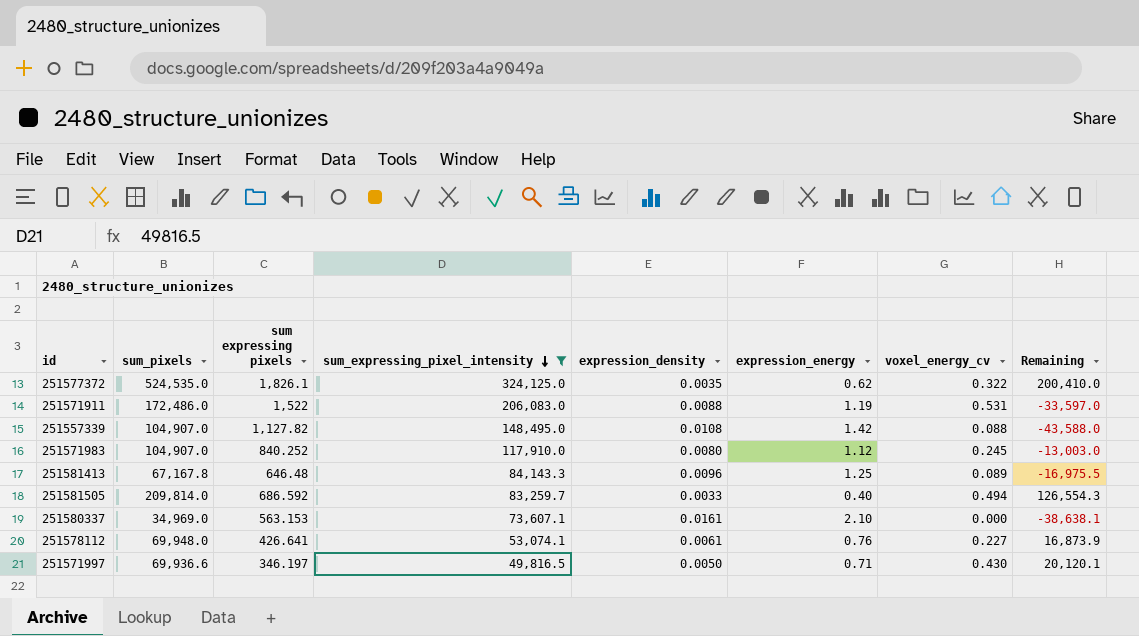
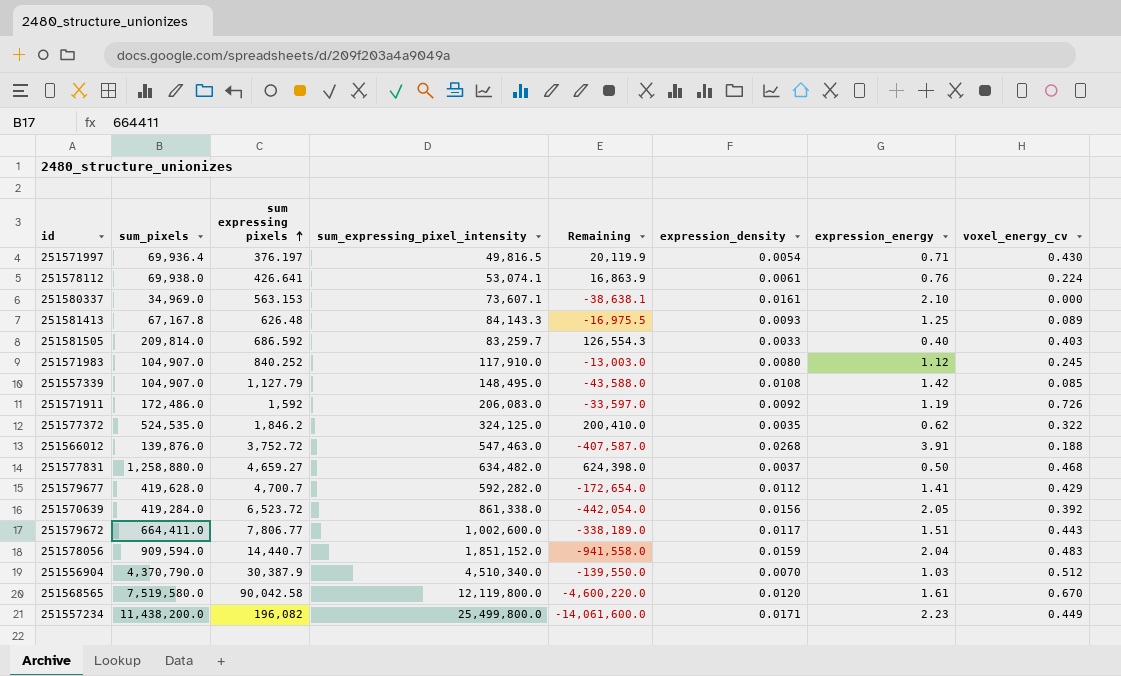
filter: sum_expressing_pixel_intensity <= 324,125.0 -> none
row order: sum_expressing_pixel_intensity descending -> sum expressing pixels ascending
column Remaining | position: 8 -> 5
251571997 | sum_pixels: 69,936.6 -> 69,936.4
251571997 | sum expressing pixels: 346.197 -> 376.197
251571997 | Remaining: 20,120.1 -> 20,119.9
251571997 | expression_density: 0.0050 -> 0.0054
251578112 | sum_pixels: 69,948.0 -> 69,938.0
251578112 | Remaining: 16,873.9 -> 16,863.9
251578112 | voxel_energy_cv: 0.227 -> 0.224
251581413 | sum expressing pixels: 646.48 -> 626.48
251581413 | expression_density: 0.0096 -> 0.0093
251581505 | voxel_energy_cv: 0.494 -> 0.403
251557339 | sum expressing pixels: 1,127.82 -> 1,127.79
251557339 | voxel_energy_cv: 0.088 -> 0.085
251571911 | sum expressing pixels: 1,522 -> 1,592
251571911 | expression_density: 0.0088 -> 0.0092
251571911 | voxel_energy_cv: 0.531 -> 0.726
251577372 | sum expressing pixels: 1,826.1 -> 1,846.2

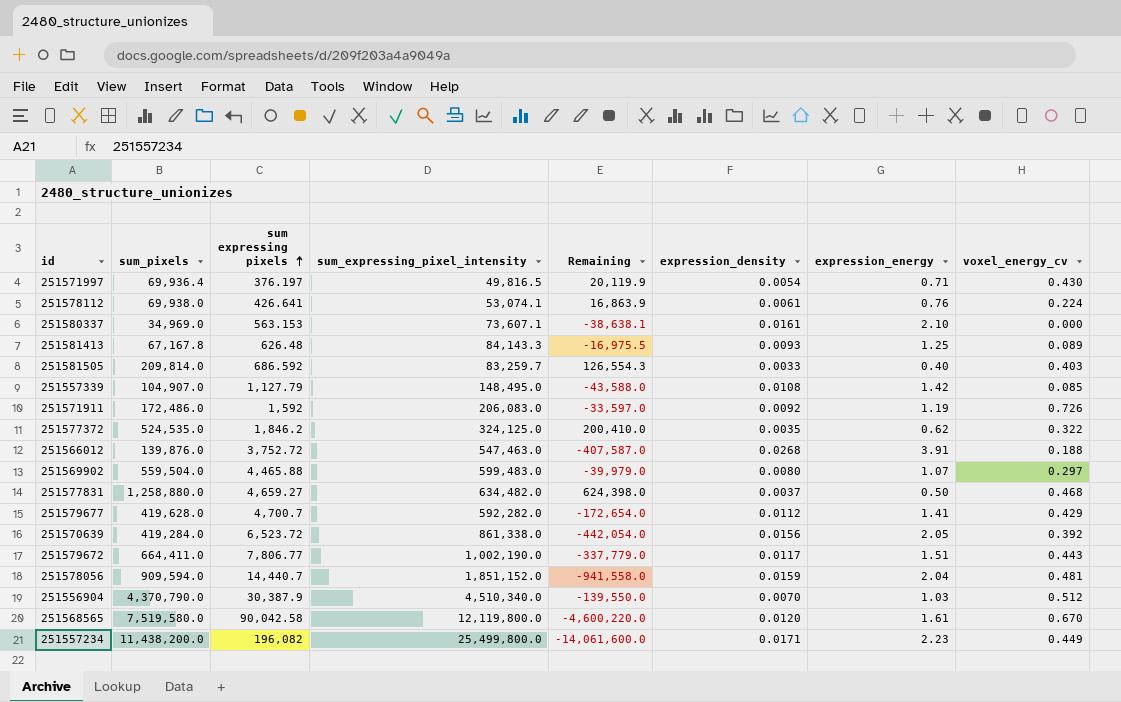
row 251571983: 104,907.0 | 840.252 | 117,910.0 | -13,003.0 | 0.0080 | 1.12 | 0.245 -> none
row 251569902: none -> 559,504.0 | 4,465.88 | 599,483.0 | -39,979.0 | 0.0080 | 1.07 | 0.297
251579672 | sum_expressing_pixel_intensity: 1,002,600.0 -> 1,002,190.0
251579672 | Remaining: -338,189.0 -> -337,779.0
251578056 | voxel_energy_cv: 0.483 -> 0.481

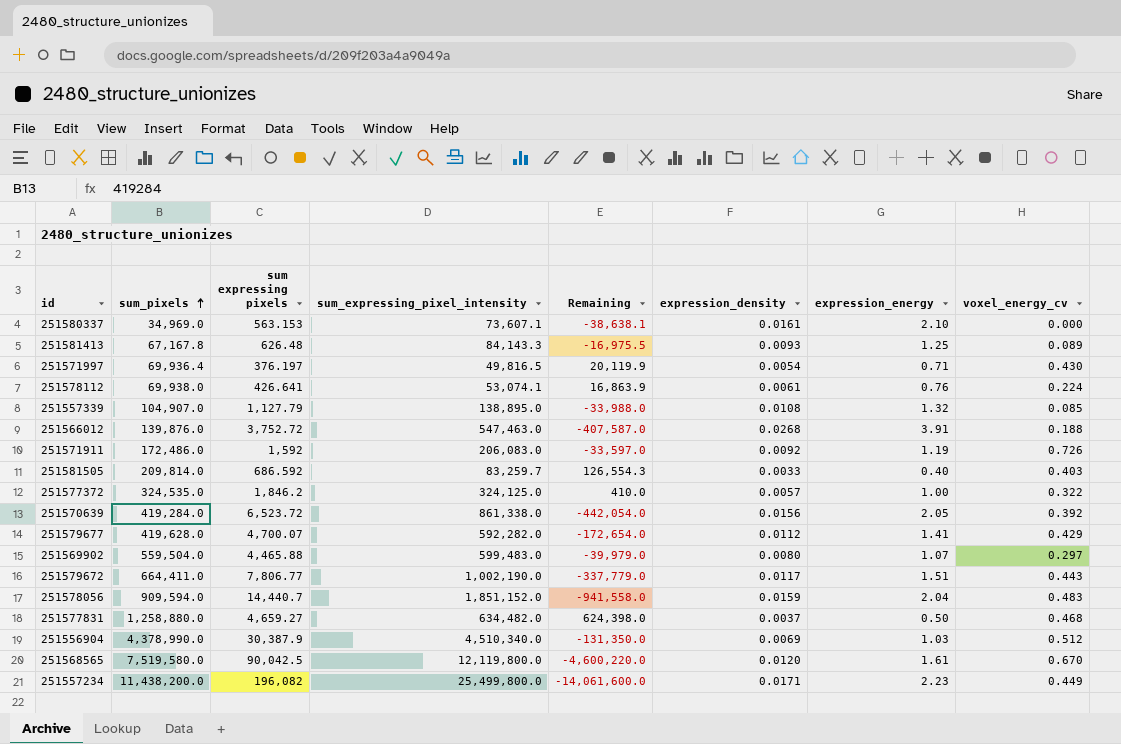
row order: sum expressing pixels ascending -> sum_pixels ascending
251557339 | sum_expressing_pixel_intensity: 148,495.0 -> 138,895.0
251557339 | Remaining: -43,588.0 -> -33,988.0
251557339 | expression_energy: 1.42 -> 1.32
251577372 | sum_pixels: 524,535.0 -> 324,535.0
251577372 | Remaining: 200,410.0 -> 410.0
251577372 | expression_density: 0.0035 -> 0.0057
251577372 | expression_energy: 0.62 -> 1.00
251579677 | sum expressing pixels: 4,700.7 -> 4,700.07
251578056 | voxel_energy_cv: 0.481 -> 0.483
251556904 | sum_pixels: 4,370,790.0 -> 4,378,990.0
251556904 | Remaining: -139,550.0 -> -131,350.0
251556904 | expression_density: 0.0070 -> 0.0069
251568565 | sum expressing pixels: 90,042.58 -> 90,042.5

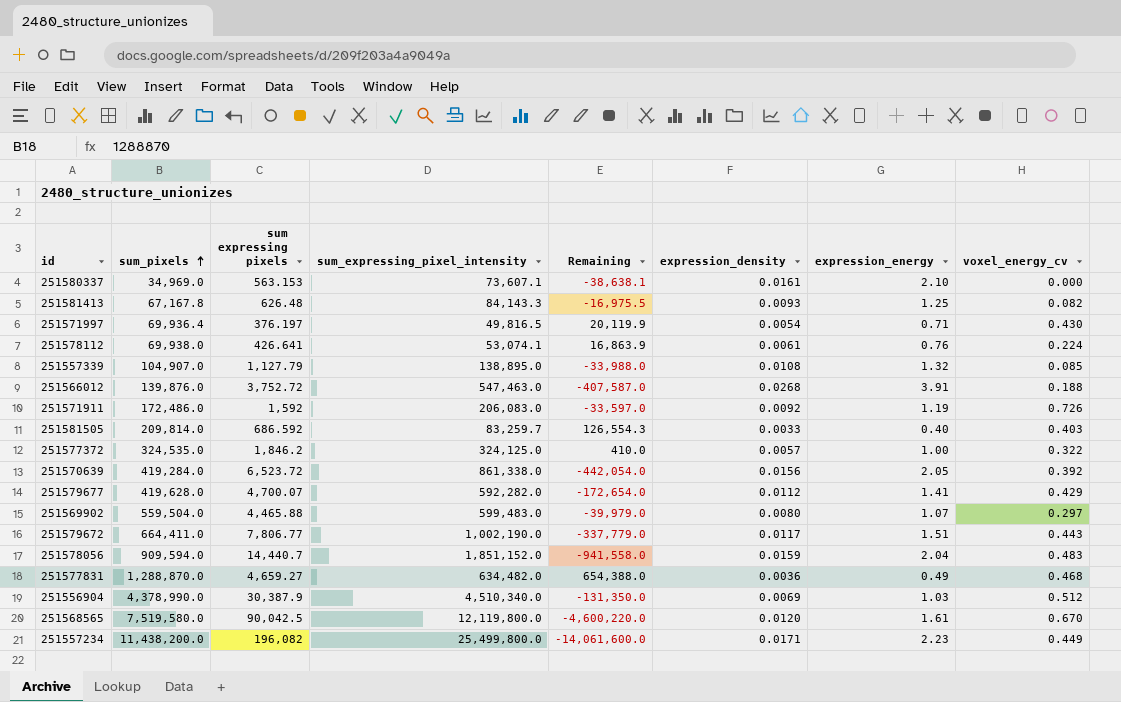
251581413 | voxel_energy_cv: 0.089 -> 0.082
251577831 | sum_pixels: 1,258,880.0 -> 1,288,870.0
251577831 | Remaining: 624,398.0 -> 654,388.0
251577831 | expression_density: 0.0037 -> 0.0036
251577831 | expression_energy: 0.50 -> 0.49

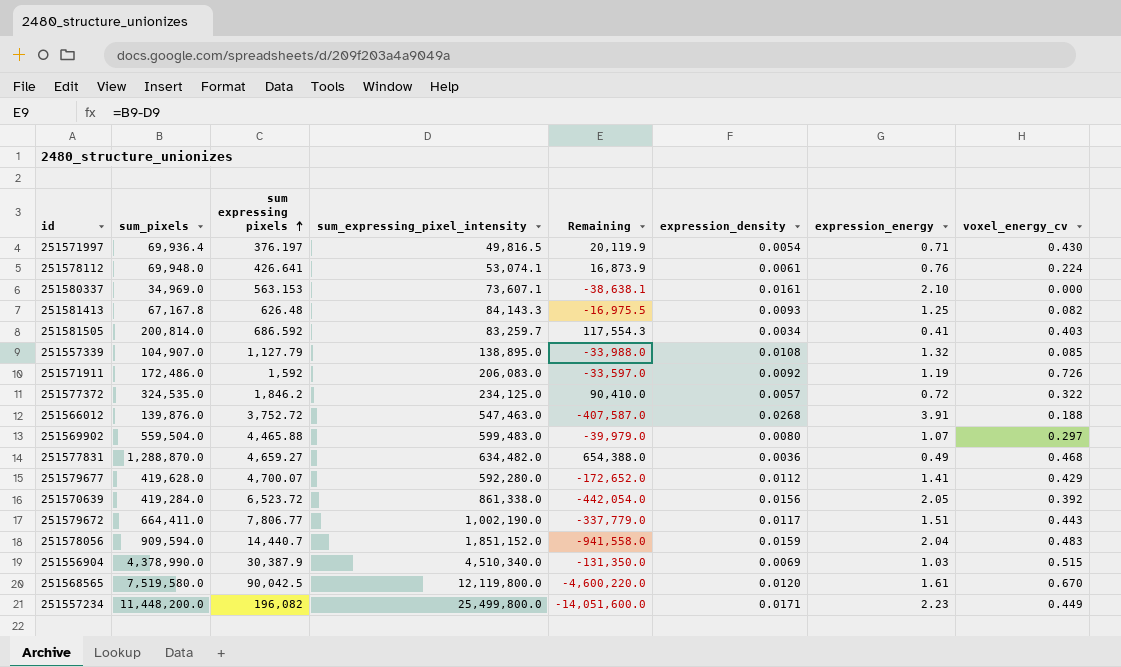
row order: sum_pixels ascending -> sum expressing pixels ascending
251578112 | sum_pixels: 69,938.0 -> 69,948.0
251578112 | Remaining: 16,863.9 -> 16,873.9
251581505 | sum_pixels: 209,814.0 -> 200,814.0
251581505 | Remaining: 126,554.3 -> 117,554.3
251581505 | expression_density: 0.0033 -> 0.0034
251581505 | expression_energy: 0.40 -> 0.41
251577372 | sum_expressing_pixel_intensity: 324,125.0 -> 234,125.0
251577372 | Remaining: 410.0 -> 90,410.0
251577372 | expression_energy: 1.00 -> 0.72
251579677 | sum_expressing_pixel_intensity: 592,282.0 -> 592,280.0
251579677 | Remaining: -172,654.0 -> -172,652.0
251556904 | voxel_energy_cv: 0.512 -> 0.515
251557234 | sum_pixels: 11,438,200.0 -> 11,448,200.0
251557234 | Remaining: -14,061,600.0 -> -14,051,600.0

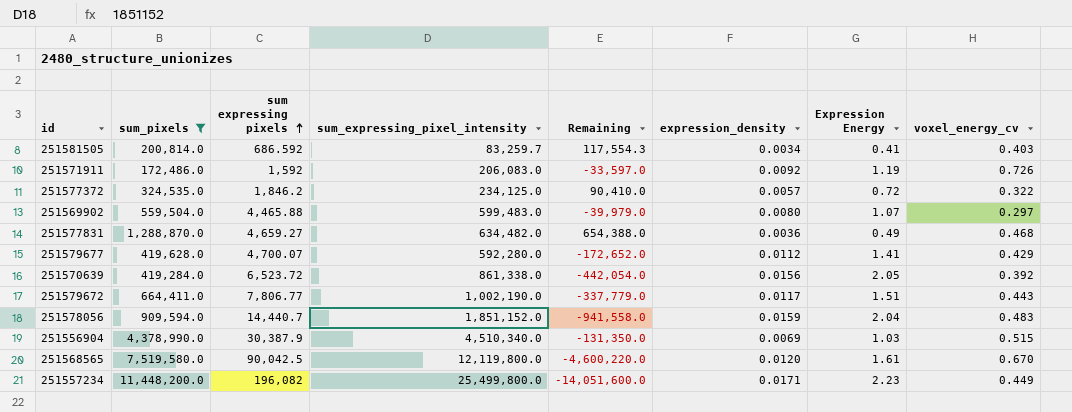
filter: none -> sum_pixels >= 172,486.0
column name: expression_energy -> Expression Energy

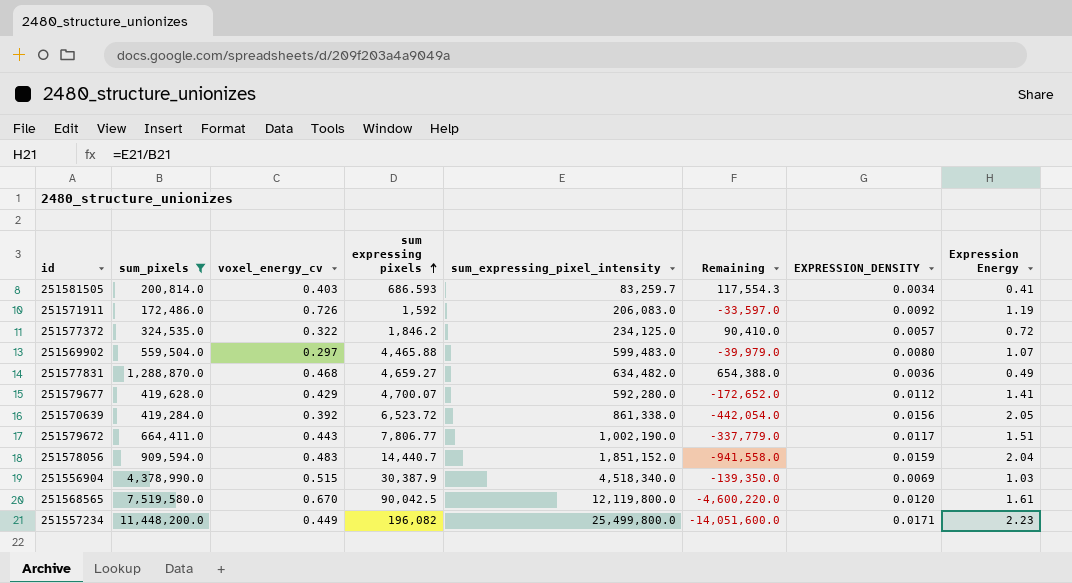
column voxel_energy_cv | position: 8 -> 3
column name: expression_density -> EXPRESSION_DENSITY
251581505 | sum expressing pixels: 686.592 -> 686.593
251556904 | sum_expressing_pixel_intensity: 4,510,340.0 -> 4,518,340.0
251556904 | Remaining: -131,350.0 -> -139,350.0

